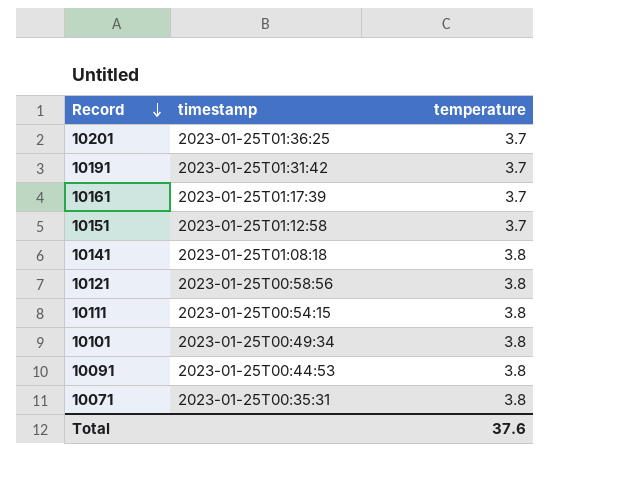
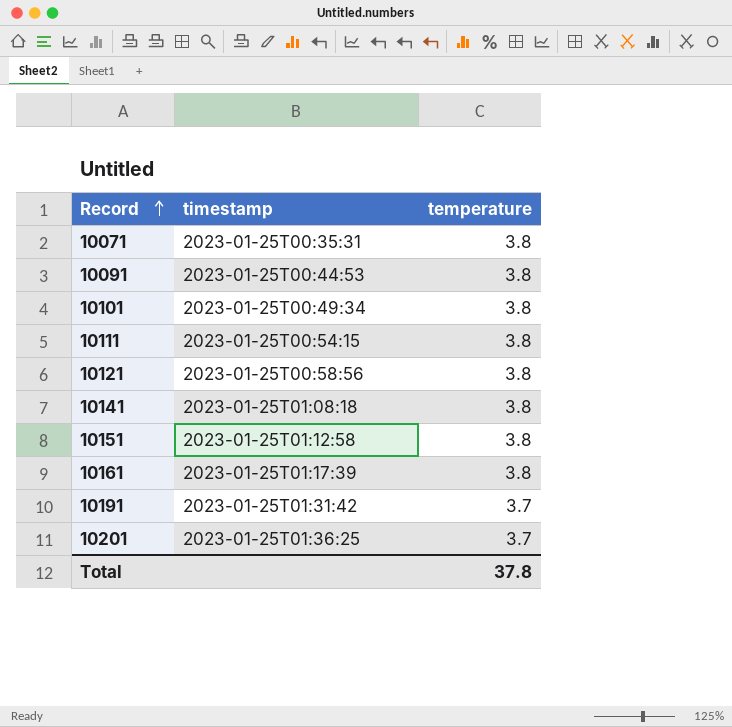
row order: Record descending -> Record ascending
10151 | temperature: 3.7 -> 3.8
10161 | temperature: 3.7 -> 3.8
Total | temperature: 37.6 -> 37.8

